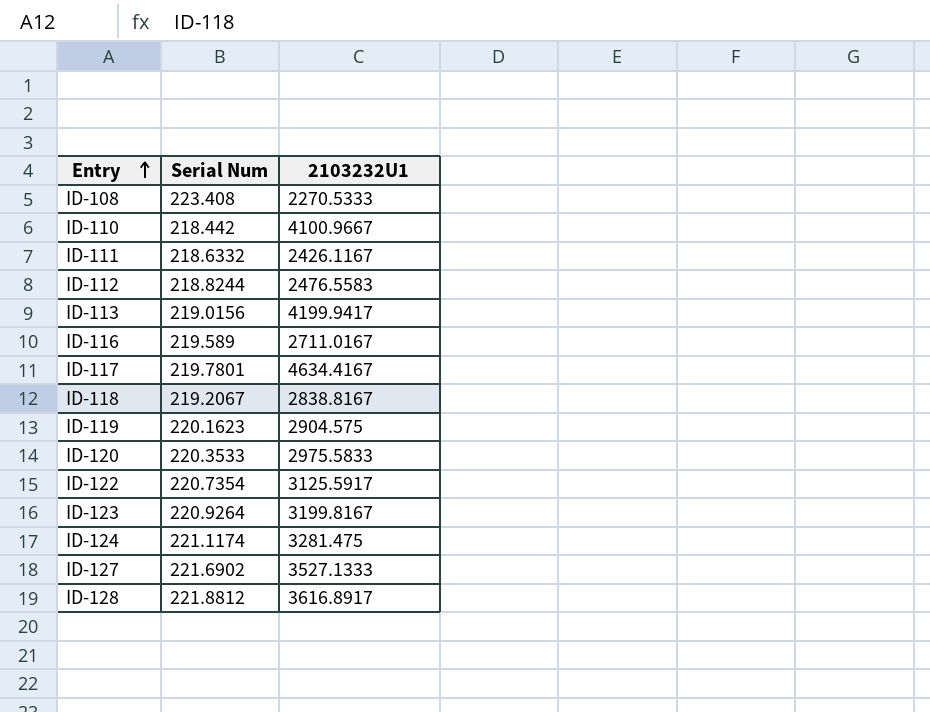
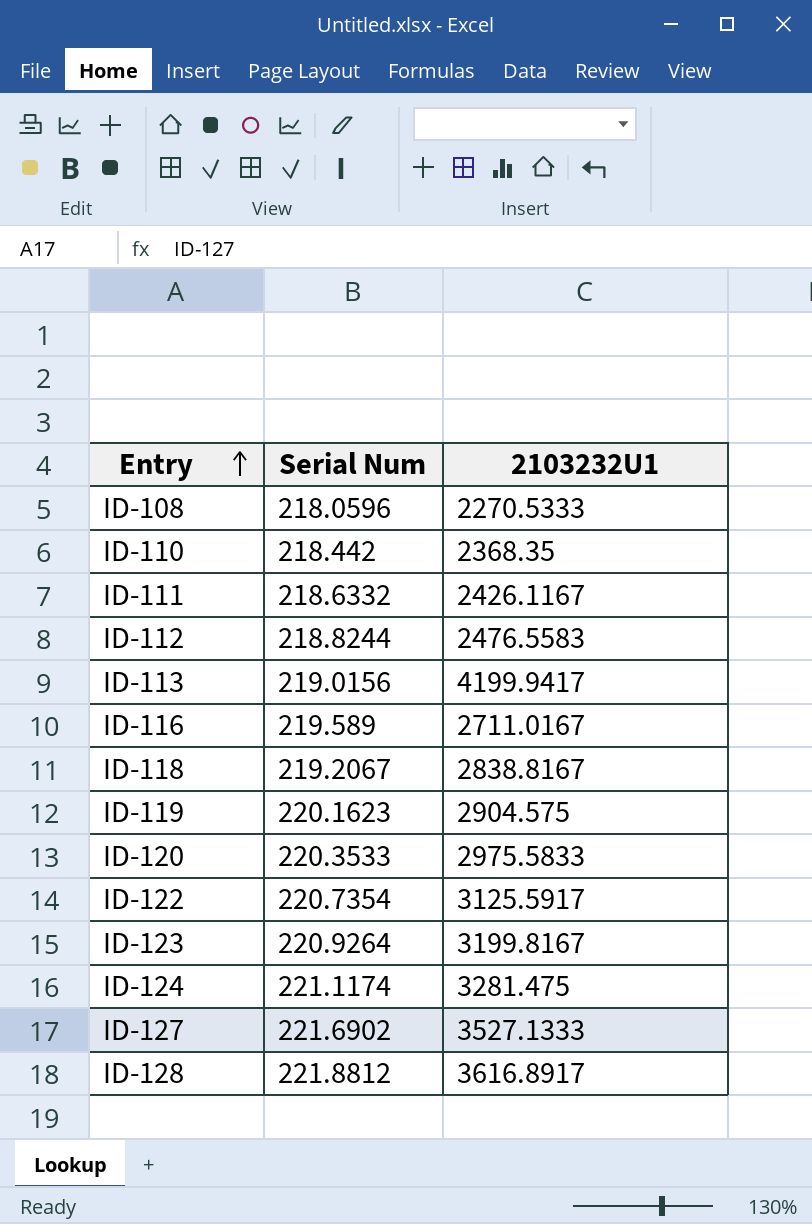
row ID-117: 219.7801 | 4634.4167 -> none
ID-108 | Serial Num: 223.408 -> 218.0596
ID-110 | 2103232U1: 4100.9667 -> 2368.35

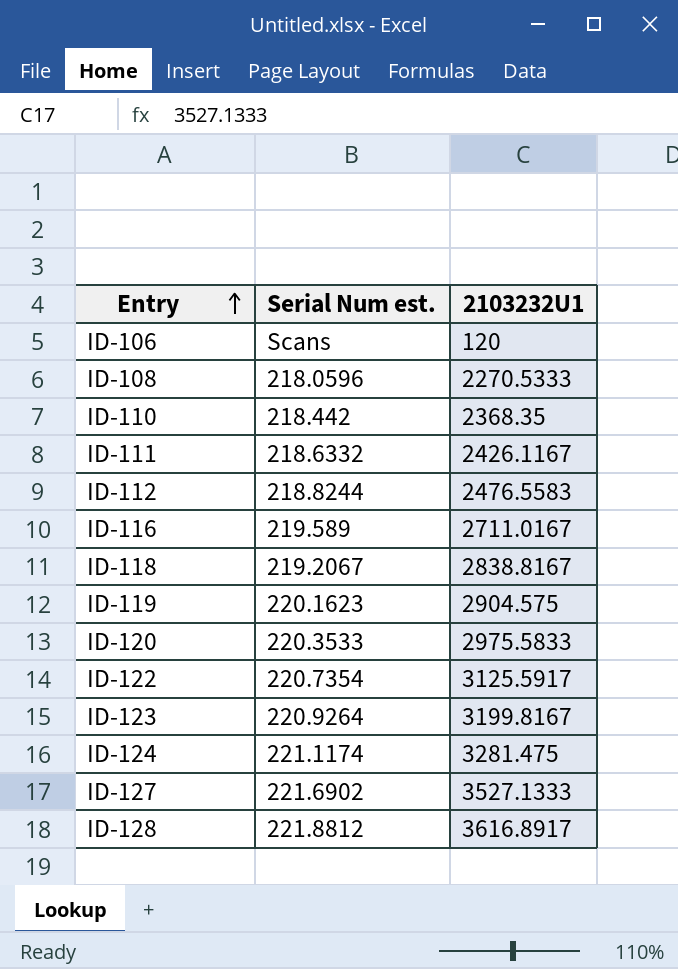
column name: Serial Num -> Serial Num est.
row ID-113: 219.0156 | 4199.9417 -> none
row ID-106: none -> Scans | 120

